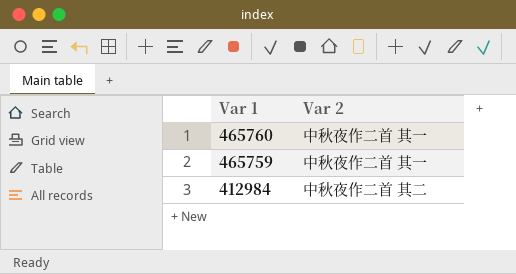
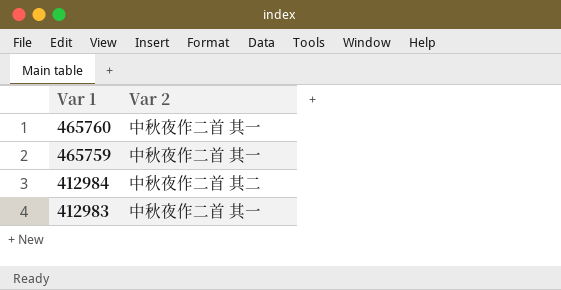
row 412983: none -> 中秋夜作二首 其一

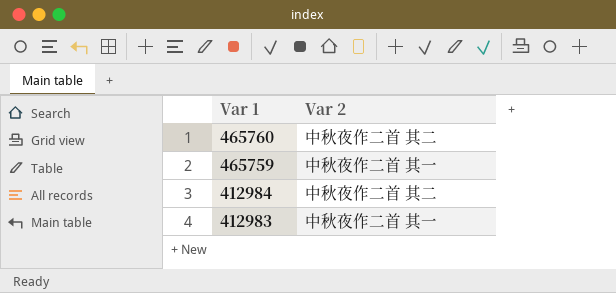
465760 | Var 2: 中秋夜作二首 其一 -> 中秋夜作二首 其二

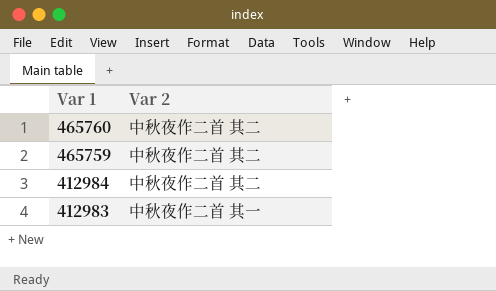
465759 | Var 2: 中秋夜作二首 其一 -> 中秋夜作二首 其二

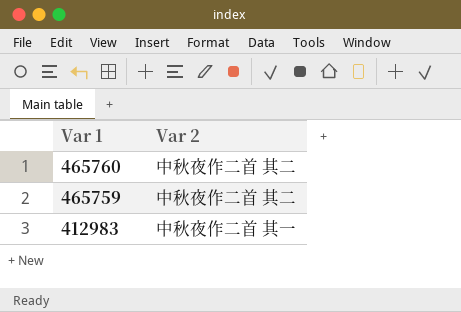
row 412984: 中秋夜作二首 其二 -> none

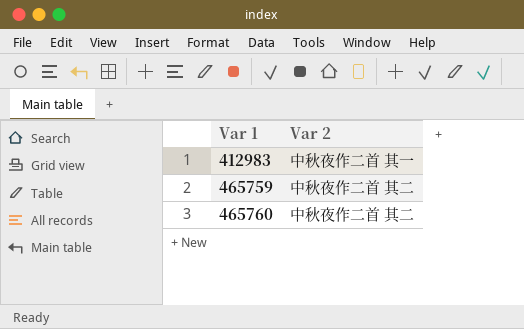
row order: Var 1 descending -> Var 1 ascending

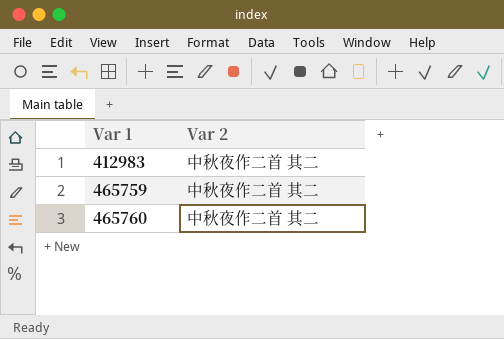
412983 | Var 2: 中秋夜作二首 其一 -> 中秋夜作二首 其二

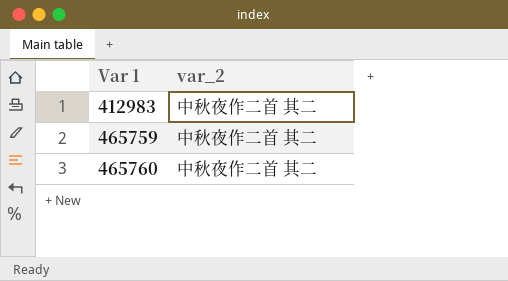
column name: Var 2 -> var_2

